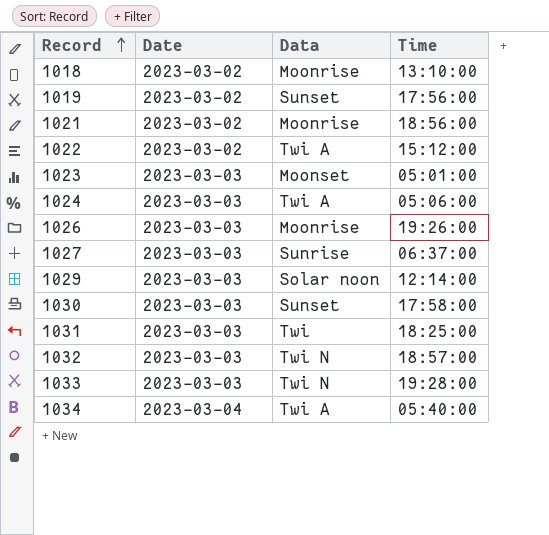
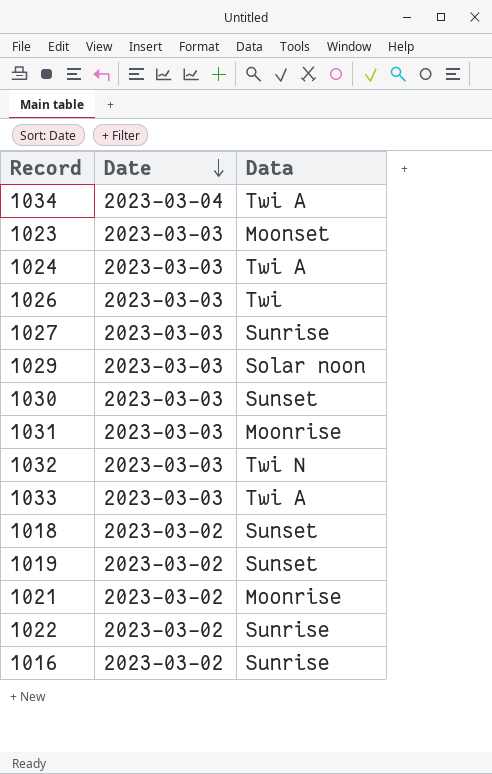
row order: Record ascending -> Date descending
column Time | position: 4 -> none
1026 | Data: Moonrise -> Twi
1031 | Data: Twi -> Moonrise
1033 | Data: Twi N -> Twi A
1018 | Data: Moonrise -> Sunset
1022 | Data: Twi A -> Sunrise
row 1016: none -> 2023-03-02 | Sunrise

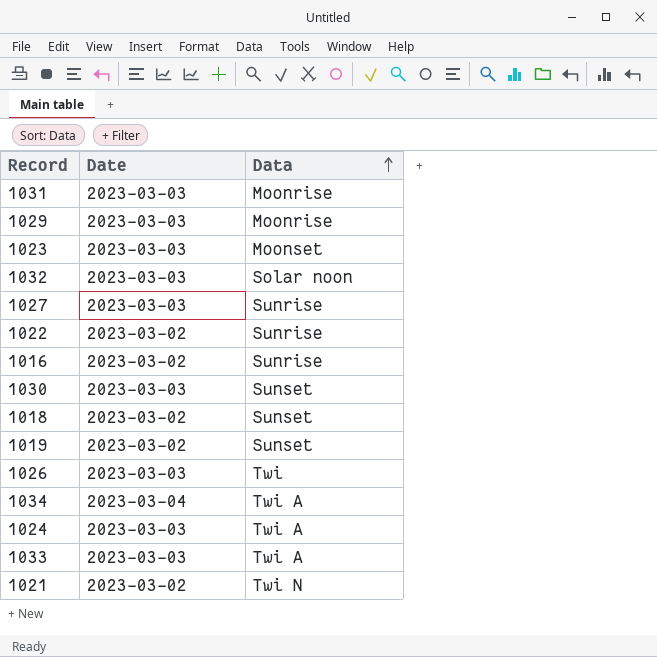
row order: Date descending -> Data ascending
1029 | Data: Solar noon -> Moonrise
1032 | Data: Twi N -> Solar noon
1021 | Data: Moonrise -> Twi N

